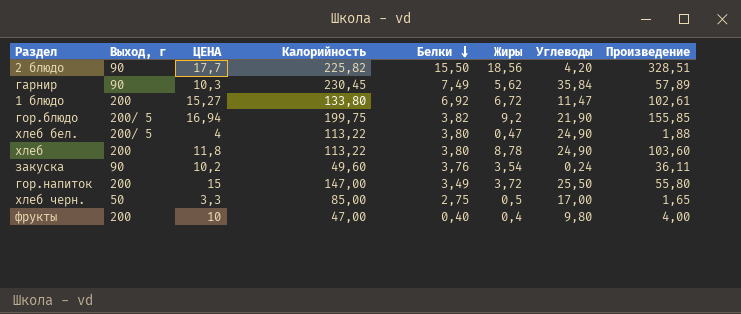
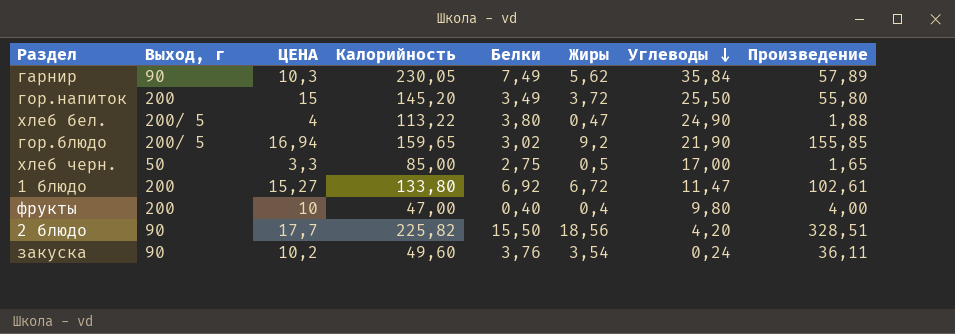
row order: Белки descending -> Углеводы descending
row хлеб: 200 | 11,8 | 113,22 | 3,80 | 8,78 | 24,90 | 103,60 -> none
гарнир | Калорийность: 230,45 -> 230,05
гор.напиток | Калорийность: 147,00 -> 145,20
гор.блюдо | Калорийность: 199,75 -> 159,65
гор.блюдо | Белки: 3,82 -> 3,02

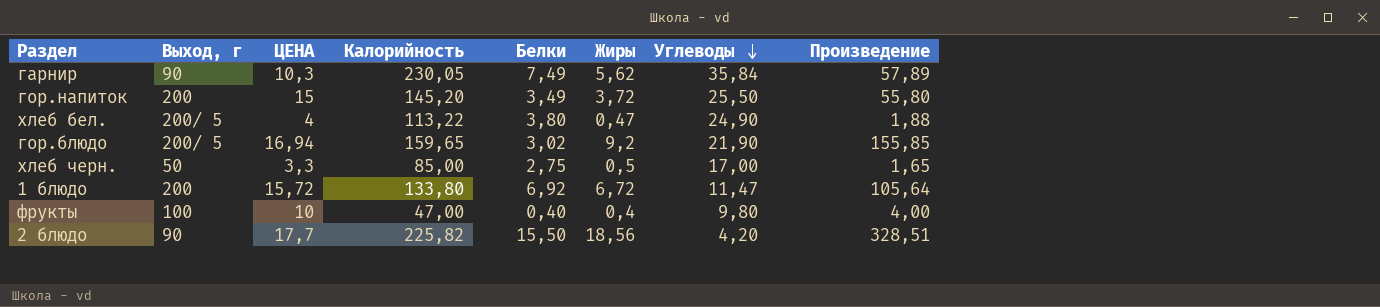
row закуска: 90 | 10,2 | 49,60 | 3,76 | 3,54 | 0,24 | 36,11 -> none
1 блюдо | ЦЕНА: 15,27 -> 15,72
1 блюдо | Произведение: 102,61 -> 105,64
фрукты | Выход, г: 200 -> 100

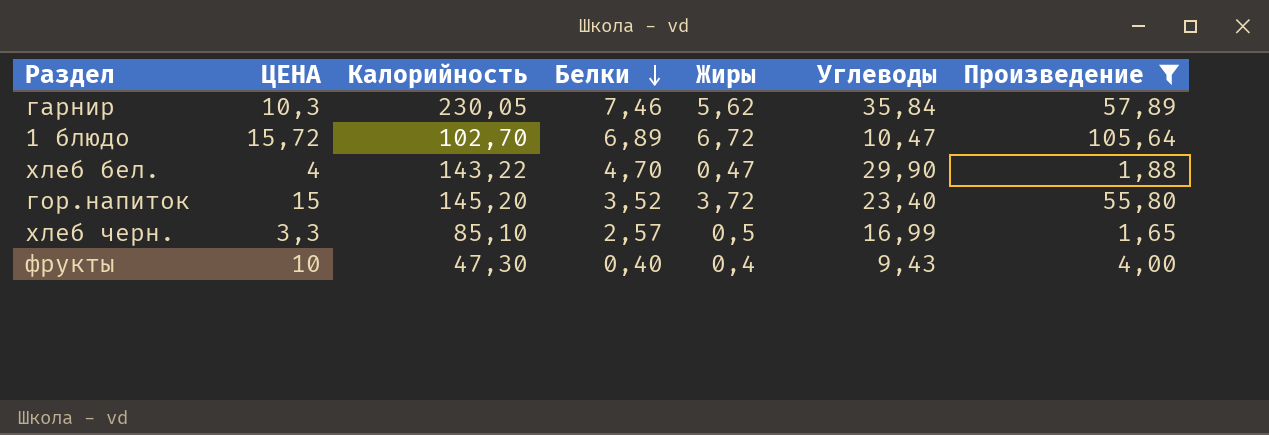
filter: none -> Произведение <= 105,64
row order: Углеводы descending -> Белки descending
column Выход, г | position: 2 -> none
гарнир | Белки: 7,49 -> 7,46
1 блюдо | Калорийность: 133,80 -> 102,70
1 блюдо | Белки: 6,92 -> 6,89
1 блюдо | Углеводы: 11,47 -> 10,47
хлеб бел. | Калорийность: 113,22 -> 143,22
хлеб бел. | Белки: 3,80 -> 4,70
хлеб бел. | Углеводы: 24,90 -> 29,90
гор.напиток | Белки: 3,49 -> 3,52
гор.напиток | Углеводы: 25,50 -> 23,40
хлеб черн. | Калорийность: 85,00 -> 85,10
хлеб черн. | Белки: 2,75 -> 2,57
хлеб черн. | Углеводы: 17,00 -> 16,99
фрукты | Калорийность: 47,00 -> 47,30
фрукты | Углеводы: 9,80 -> 9,43

